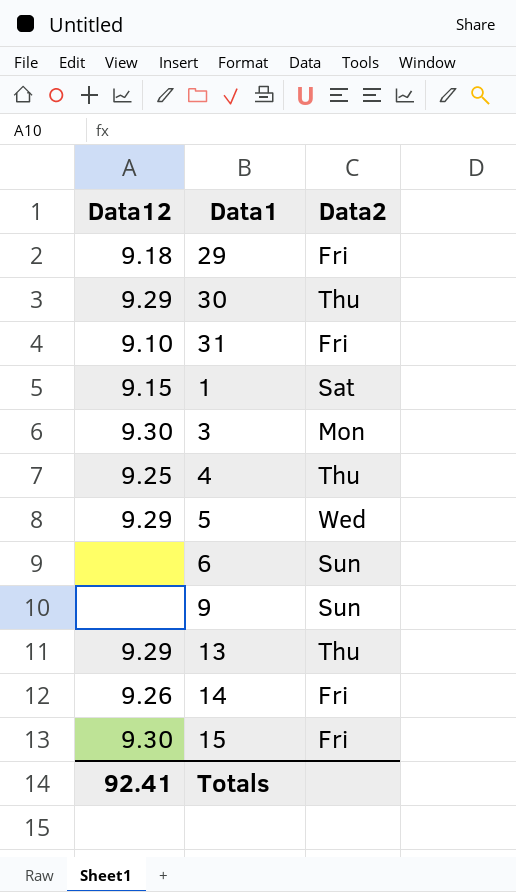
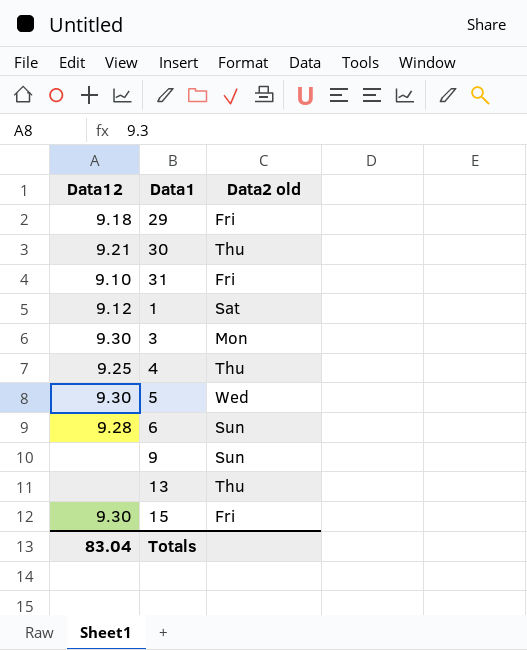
column name: Data2 -> Data2 old
row 14: 9.26 | Fri -> none
30 | Data12: 9.29 -> 9.21
1 | Data12: 9.15 -> 9.12
5 | Data12: 9.29 -> 9.30
6 | Data12: none -> 9.28
13 | Data12: 9.29 -> none
Totals | Data12: 92.41 -> 83.04

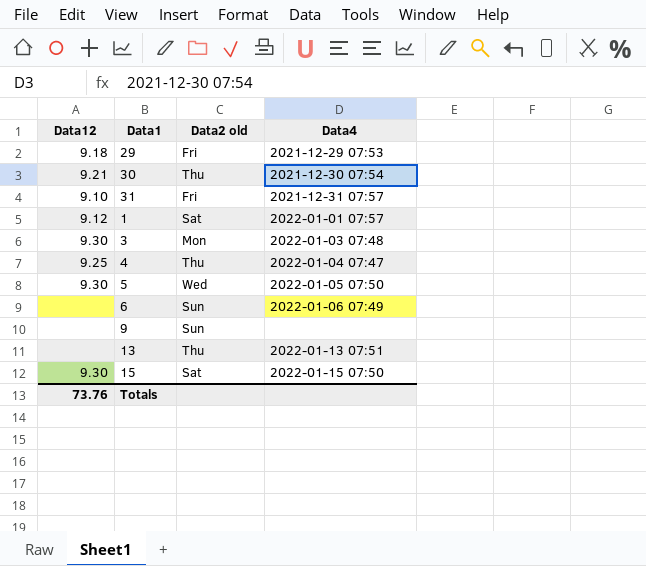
column Data4 | position: none -> 4
6 | Data12: 9.28 -> none
15 | Data2 old: Fri -> Sat
Totals | Data12: 83.04 -> 73.76

